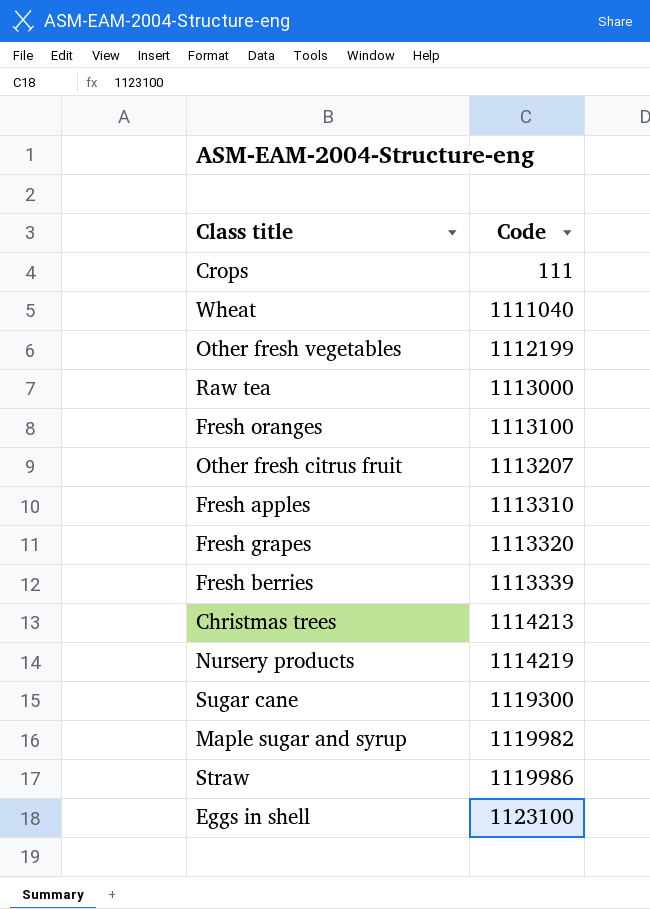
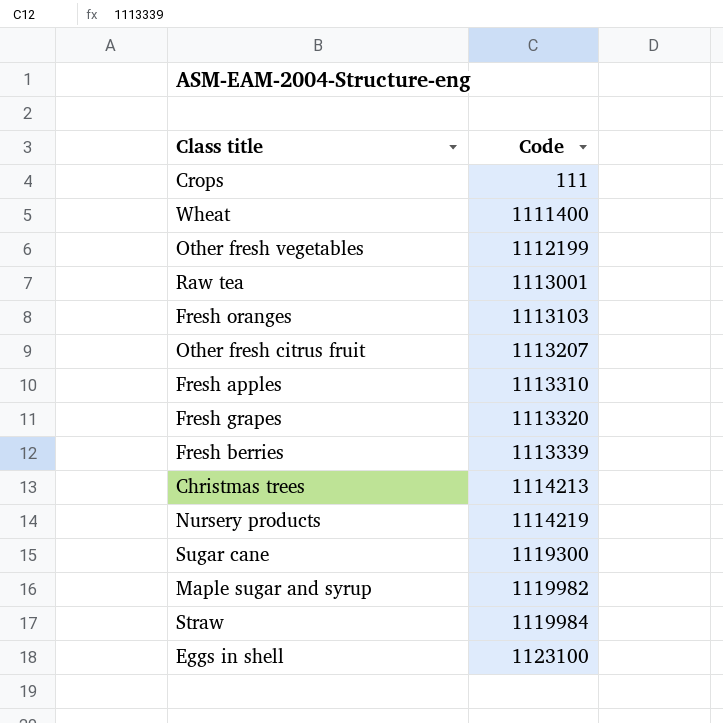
Wheat | Code: 1111040 -> 1111400
Raw tea | Code: 1113000 -> 1113001
Fresh oranges | Code: 1113100 -> 1113103
Straw | Code: 1119986 -> 1119984

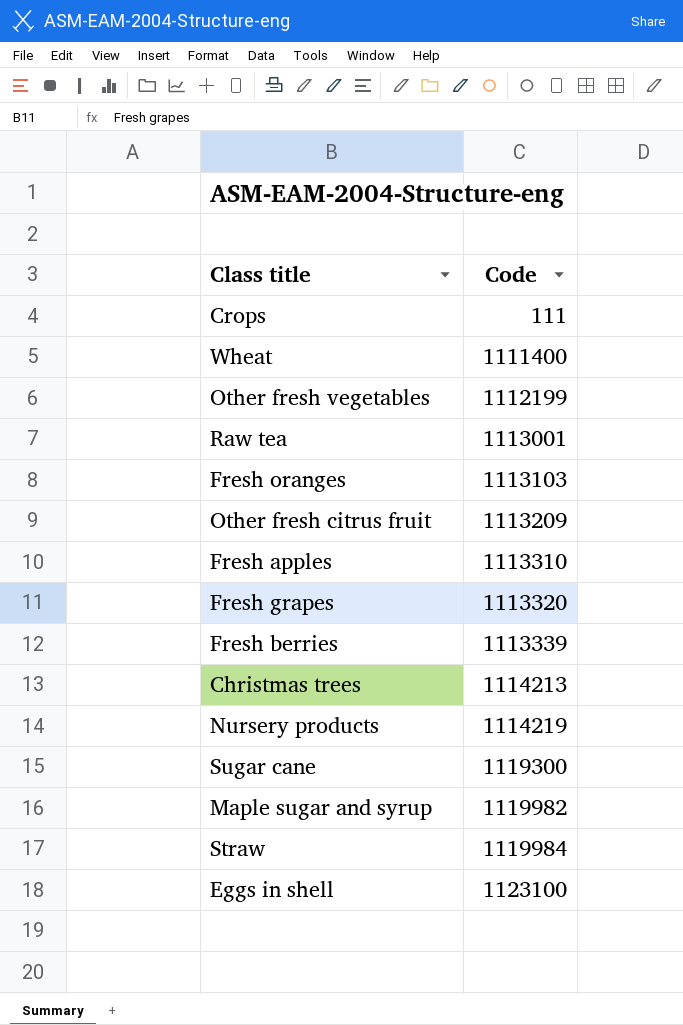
Other fresh citrus fruit | Code: 1113207 -> 1113209

